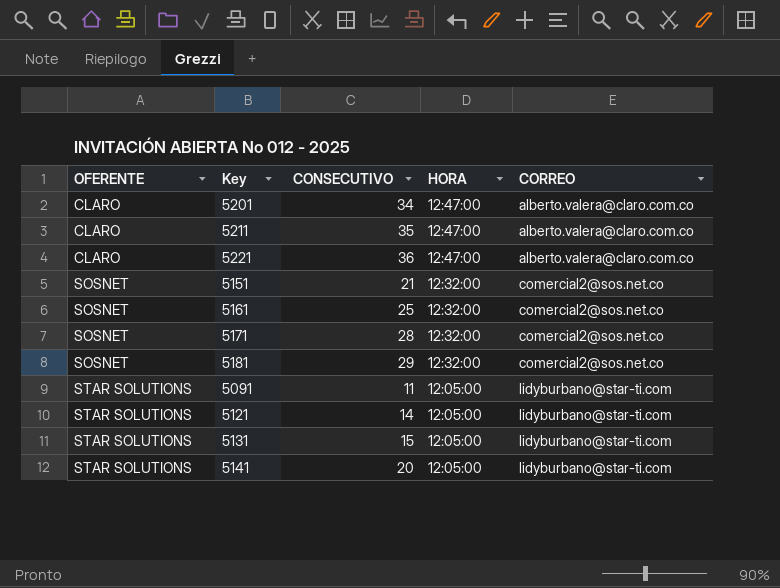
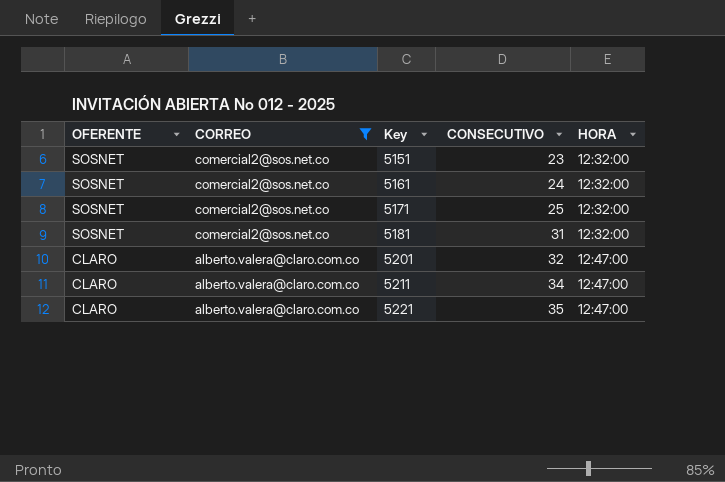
filter: none -> CORREO != lidyburbano@star-ti.com
row order: OFERENTE ascending -> OFERENTE descending
column CORREO | position: 5 -> 2
5151 | CONSECUTIVO: 21 -> 23
5161 | CONSECUTIVO: 25 -> 24
5171 | CONSECUTIVO: 28 -> 25
5181 | CONSECUTIVO: 29 -> 31
5201 | CONSECUTIVO: 34 -> 32
5211 | CONSECUTIVO: 35 -> 34
5221 | CONSECUTIVO: 36 -> 35

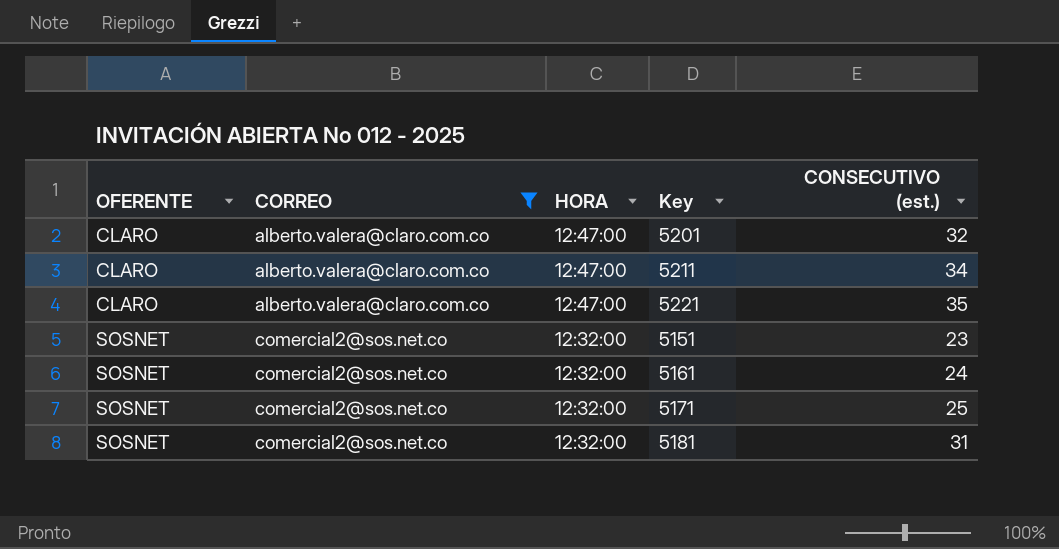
row order: OFERENTE descending -> OFERENTE ascending
column HORA | position: 5 -> 3
column name: CONSECUTIVO -> CONSECUTIVO (est.)

